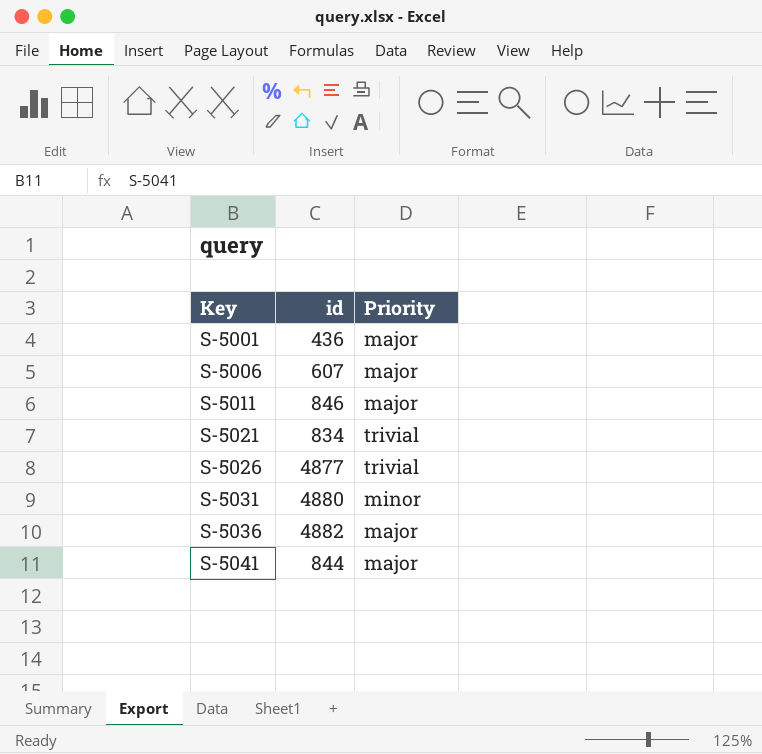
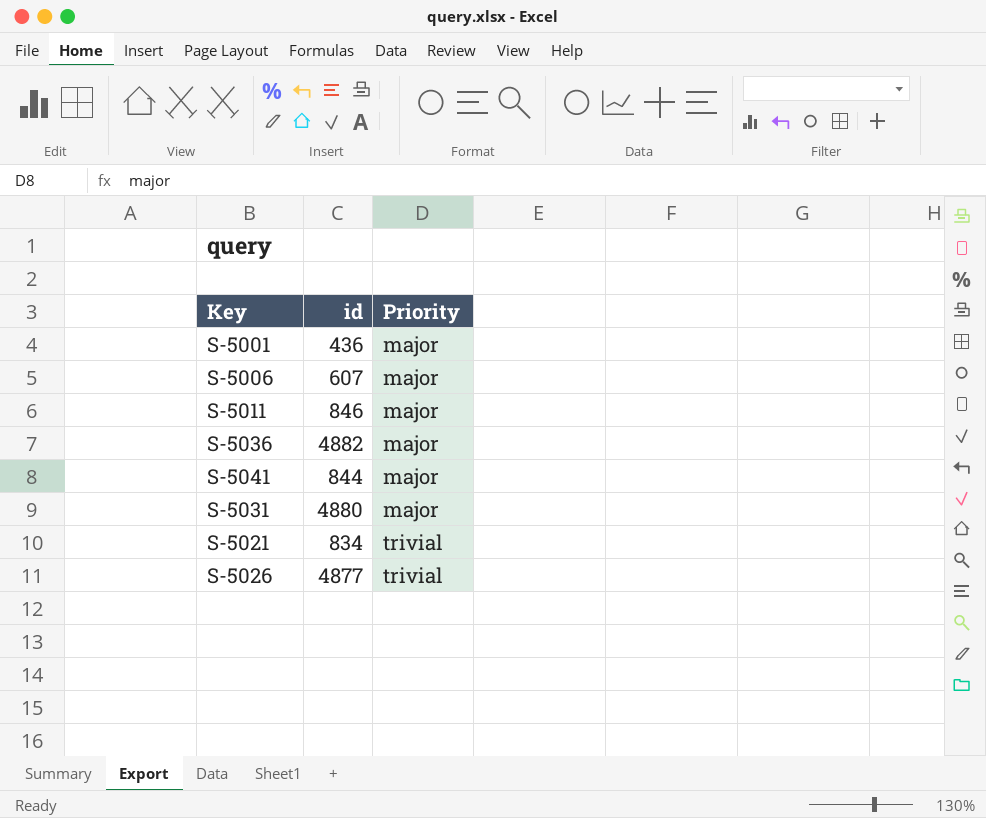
row order: Key ascending -> Priority ascending
S-5031 | Priority: minor -> major

